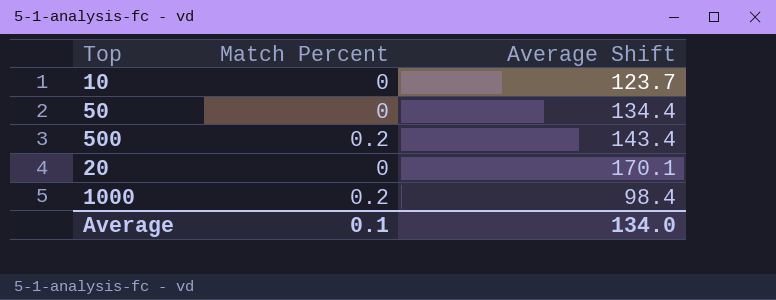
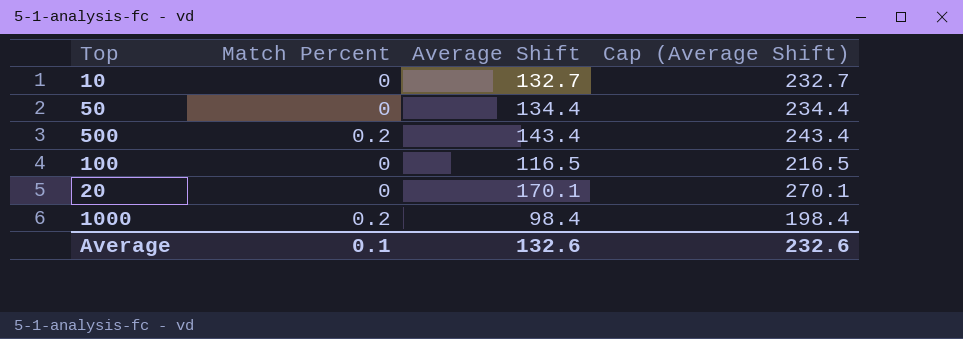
column Cap (Average Shift) | formula: none -> [Average Shift] + 100
10 | Average Shift: 123.7 -> 132.7
row 100: none -> 0 | 116.5 | 216.5
Average | Average Shift: 134.0 -> 132.6

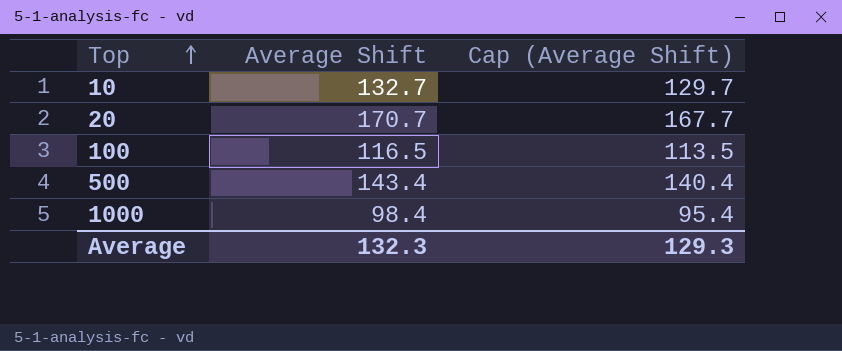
row order: none -> Top ascending
column Match Percent | position: 2 -> none
column Cap (Average Shift) | formula: [Average Shift] + 100 -> [Average Shift] - 3
row 50: 0 | 134.4 | 234.4 -> none
20 | Average Shift: 170.1 -> 170.7
Average | Average Shift: 132.6 -> 132.3
Average | Cap (Average Shift): 232.6 -> 129.3

